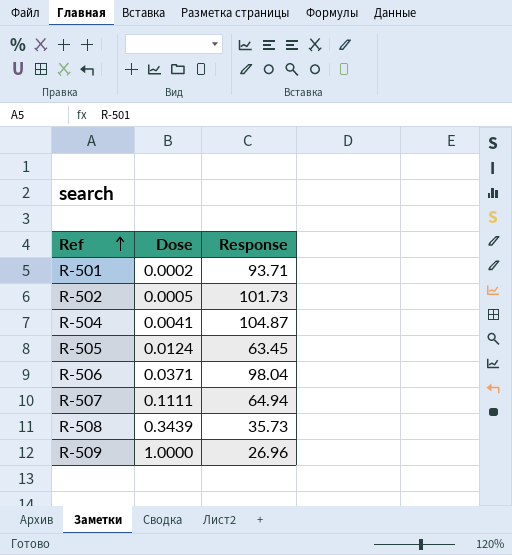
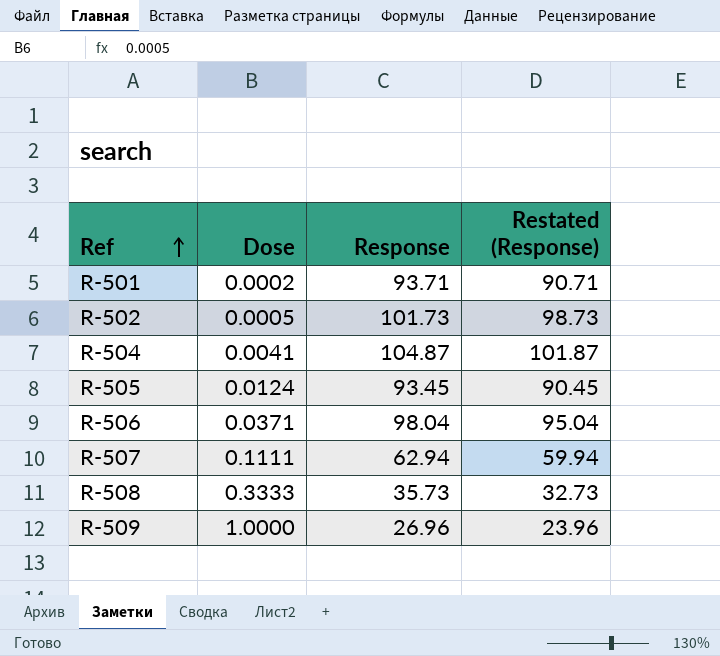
column Restated (Response) | formula: none -> [Response] - 3
R-505 | Response: 63.45 -> 93.45
R-507 | Response: 64.94 -> 62.94
R-508 | Dose: 0.3439 -> 0.3333

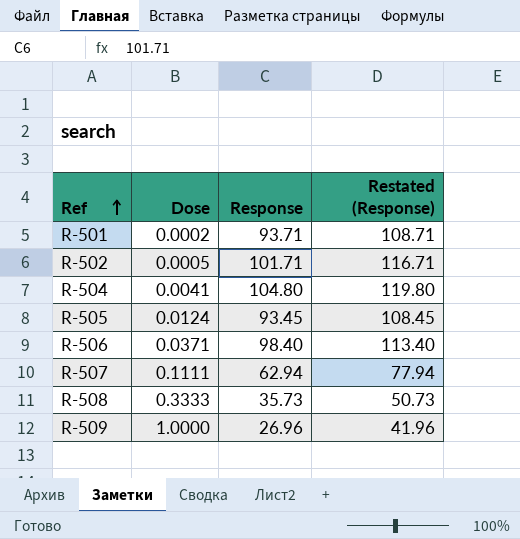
column Restated (Response) | formula: [Response] - 3 -> [Response] + 15
R-502 | Response: 101.73 -> 101.71
R-504 | Response: 104.87 -> 104.80
R-506 | Response: 98.04 -> 98.40

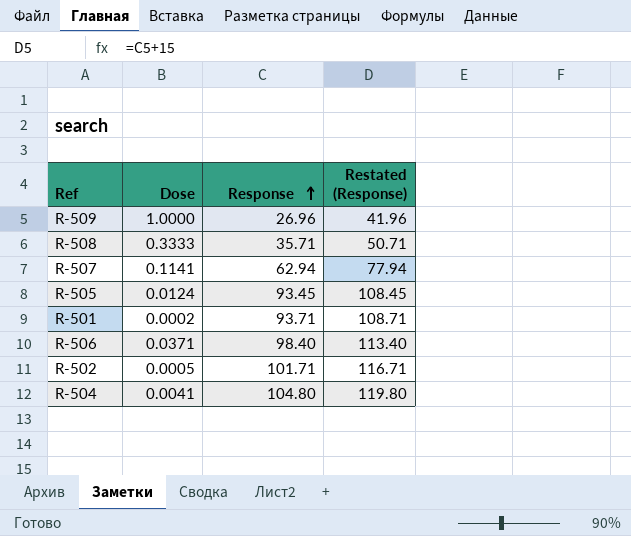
row order: Ref ascending -> Response ascending
R-508 | Response: 35.73 -> 35.71
R-508 | Restated (Response): 50.73 -> 50.71
R-507 | Dose: 0.1111 -> 0.1141

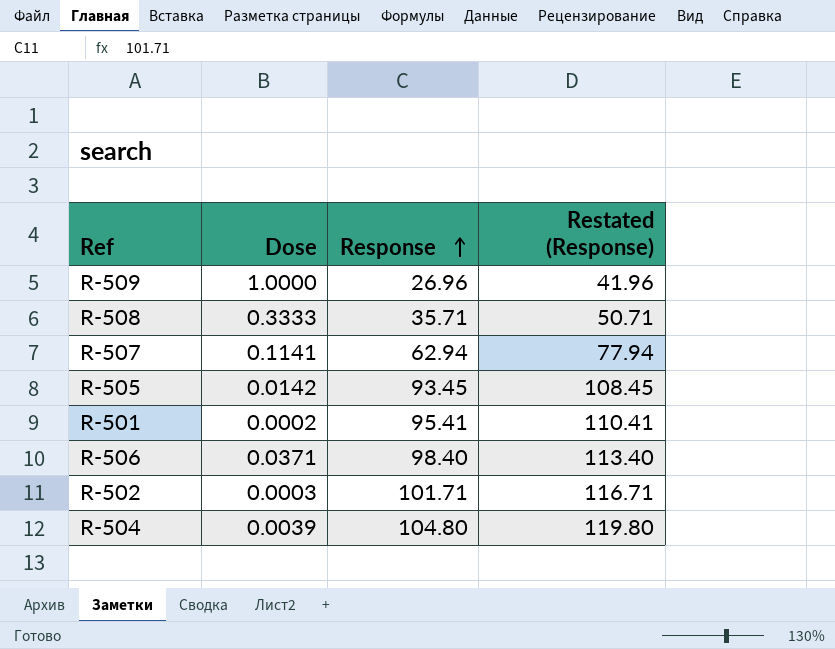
R-505 | Dose: 0.0124 -> 0.0142
R-501 | Response: 93.71 -> 95.41
R-501 | Restated (Response): 108.71 -> 110.41
R-502 | Dose: 0.0005 -> 0.0003
R-504 | Dose: 0.0041 -> 0.0039

